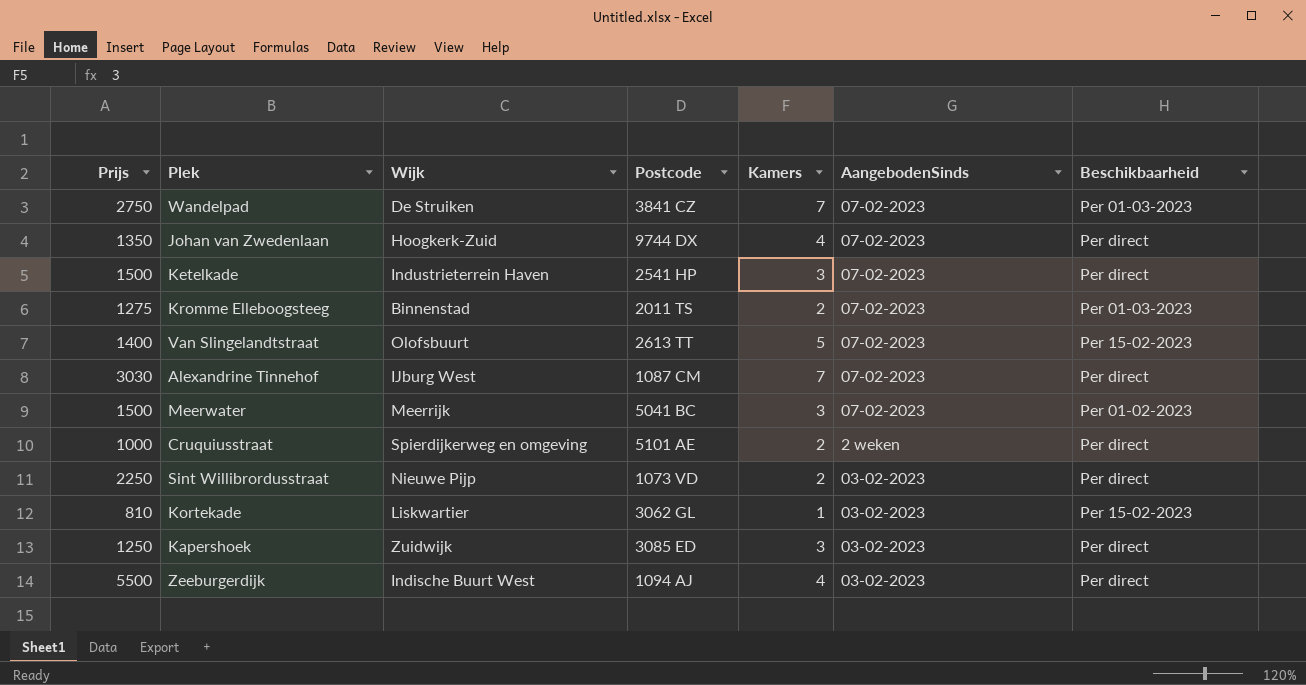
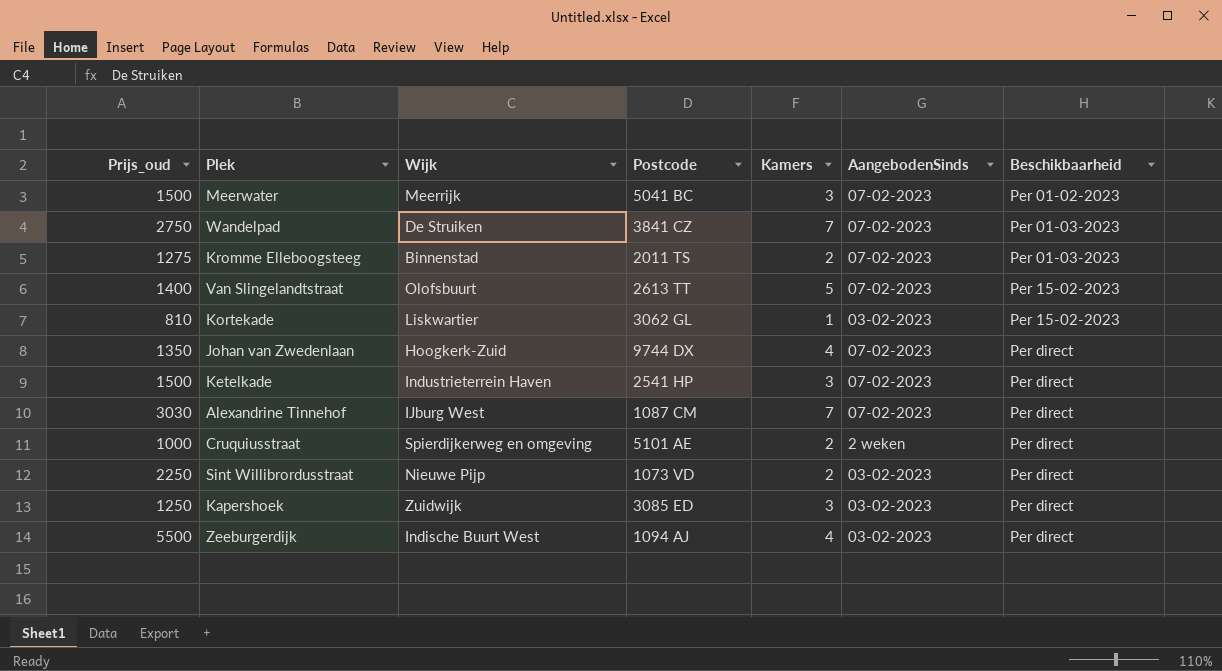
row order: none -> Beschikbaarheid ascending
column name: Prijs -> Prijs_oud

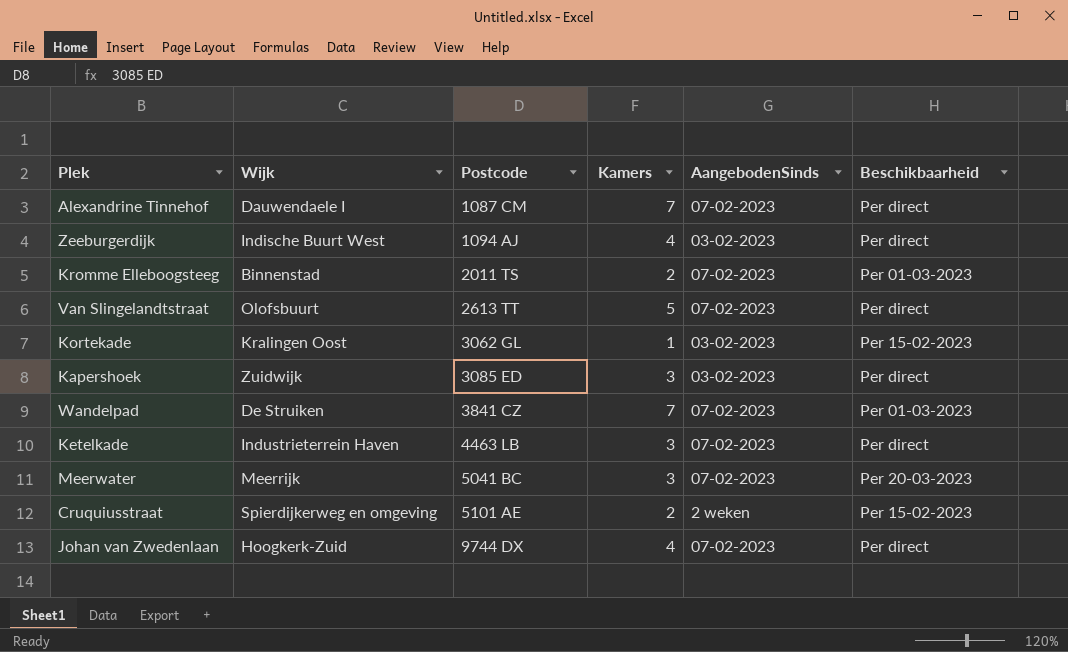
row order: Beschikbaarheid ascending -> Postcode ascending
column Prijs_oud | position: 1 -> none
row Sint Willibrordusstraat: 2250 | Nieuwe Pijp | 1073 VD | 2 | 03-02-2023 | Per direct -> none
Alexandrine Tinnehof | Wijk: IJburg West -> Dauwendaele I
Van Slingelandtstraat | Beschikbaarheid: Per 15-02-2023 -> Per direct
Kortekade | Wijk: Liskwartier -> Kralingen Oost
Ketelkade | Postcode: 2541 HP -> 4463 LB
Meerwater | Beschikbaarheid: Per 01-02-2023 -> Per 20-03-2023
Cruquiusstraat | Beschikbaarheid: Per direct -> Per 15-02-2023

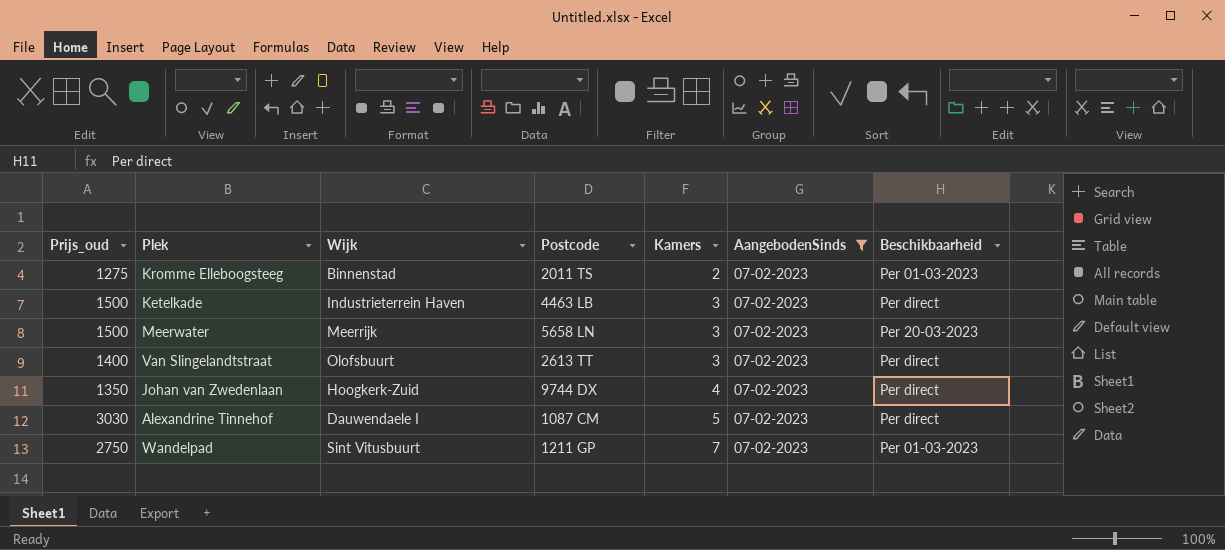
filter: none -> AangebodenSinds = 07-02-2023
row order: Postcode ascending -> Kamers ascending
column Prijs_oud | position: none -> 1
Meerwater | Postcode: 5041 BC -> 5658 LN
Van Slingelandtstraat | Kamers: 5 -> 3
Alexandrine Tinnehof | Kamers: 7 -> 5
Wandelpad | Wijk: De Struiken -> Sint Vitusbuurt
Wandelpad | Postcode: 3841 CZ -> 1211 GP

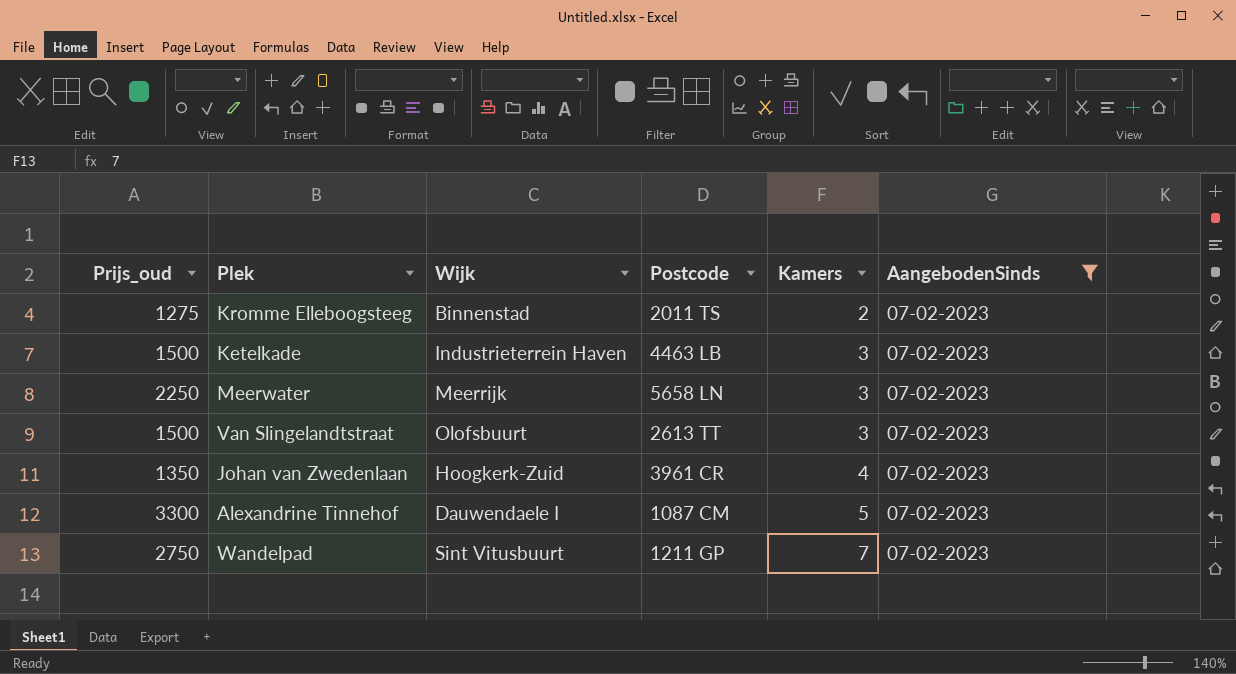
column Beschikbaarheid | position: 7 -> none
Meerwater | Prijs_oud: 1500 -> 2250
Van Slingelandtstraat | Prijs_oud: 1400 -> 1500
Johan van Zwedenlaan | Postcode: 9744 DX -> 3961 CR
Alexandrine Tinnehof | Prijs_oud: 3030 -> 3300

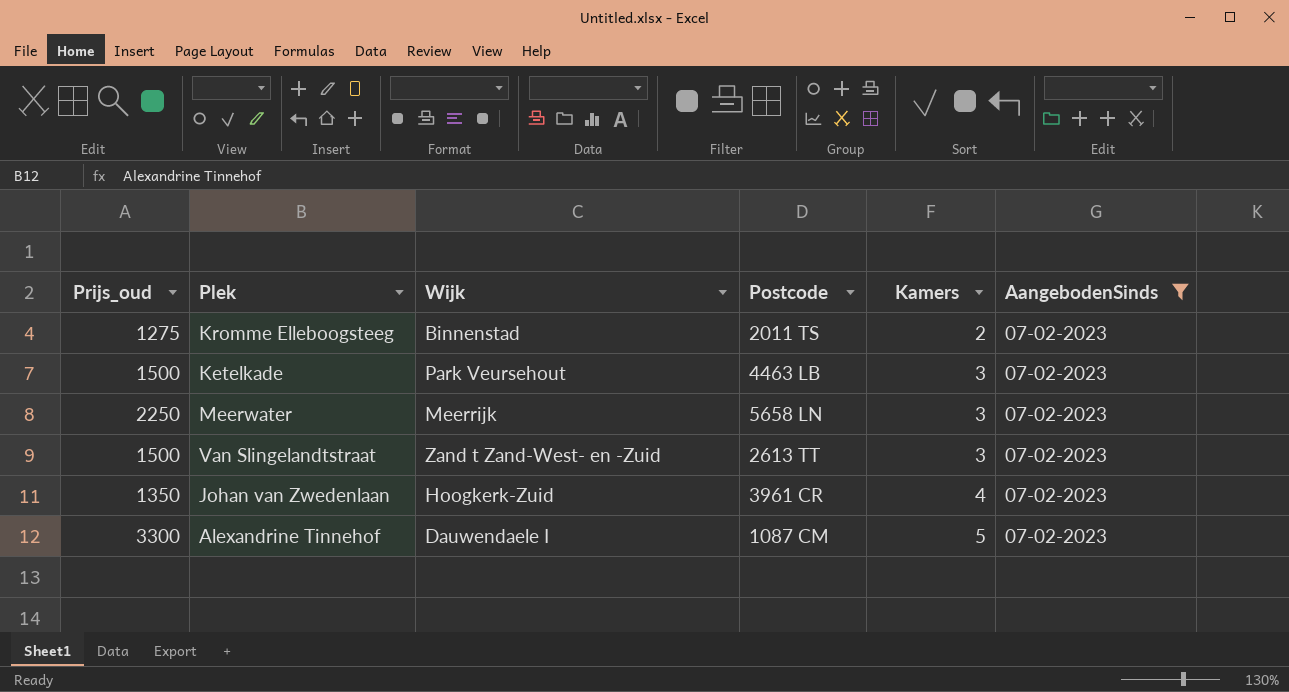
row Wandelpad: 2750 | Sint Vitusbuurt | 1211 GP | 7 | 07-02-2023 -> none
Ketelkade | Wijk: Industrieterrein Haven -> Park Veursehout
Van Slingelandtstraat | Wijk: Olofsbuurt -> Zand t Zand-West- en -Zuid

